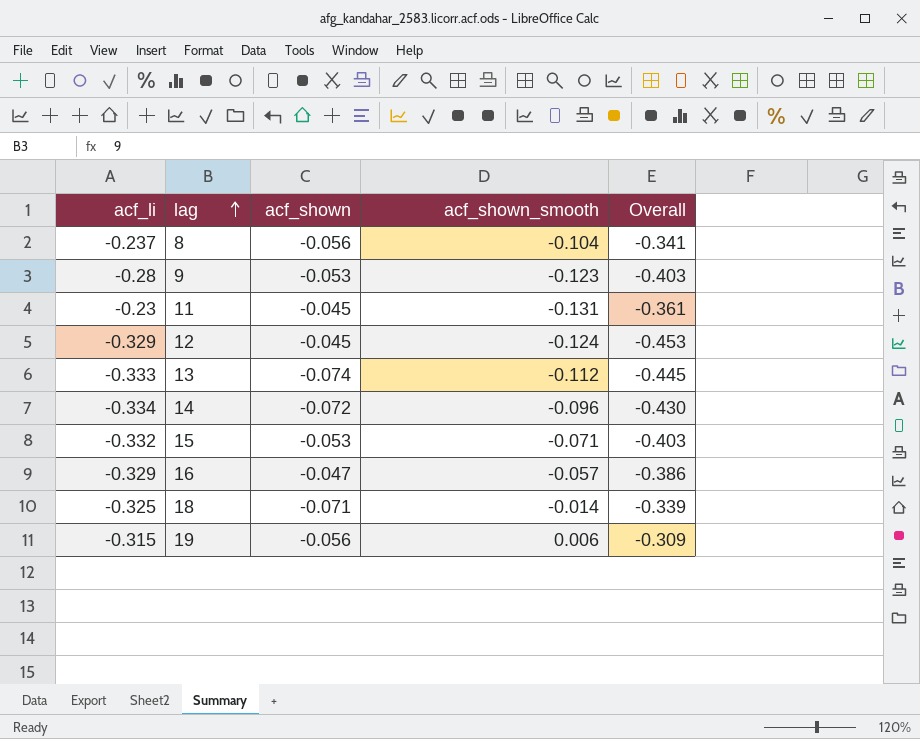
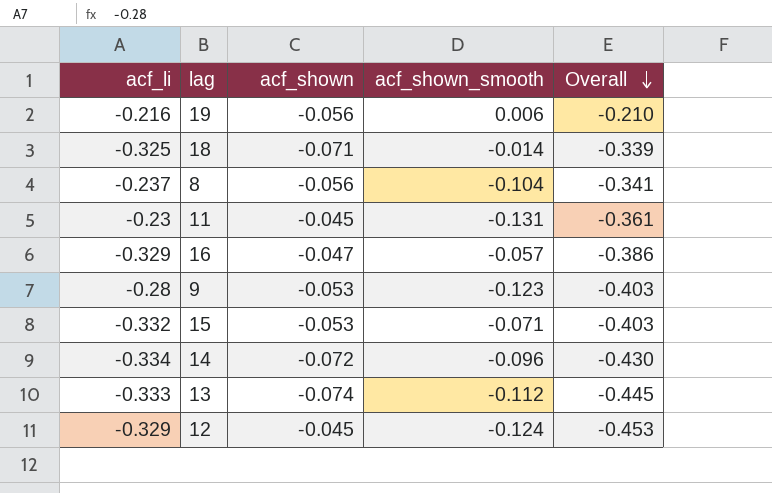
row order: lag ascending -> Overall descending
19 | acf_li: -0.315 -> -0.216
19 | Overall: -0.309 -> -0.210

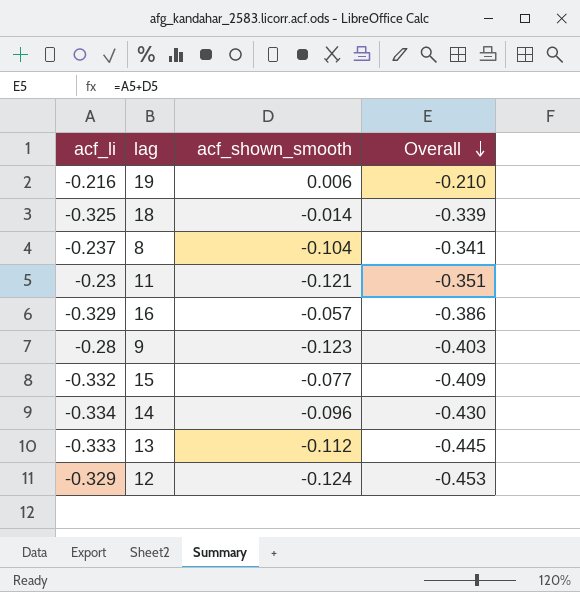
column acf_shown | position: 3 -> none
11 | acf_shown_smooth: -0.131 -> -0.121
11 | Overall: -0.361 -> -0.351
15 | acf_shown_smooth: -0.071 -> -0.077
15 | Overall: -0.403 -> -0.409

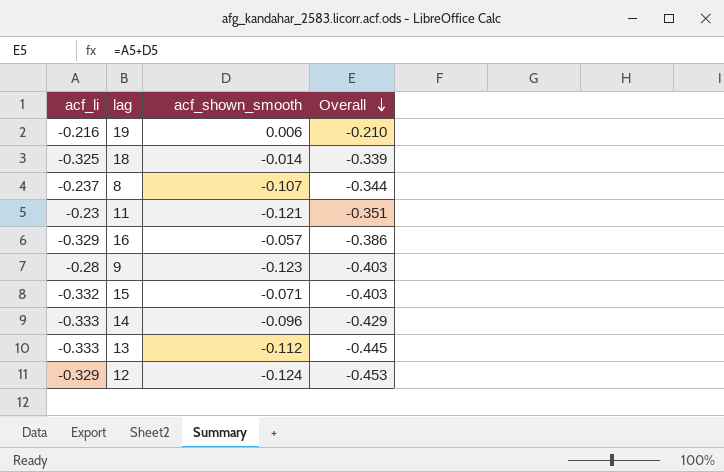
8 | acf_shown_smooth: -0.104 -> -0.107
8 | Overall: -0.341 -> -0.344
15 | acf_shown_smooth: -0.077 -> -0.071
15 | Overall: -0.409 -> -0.403
14 | acf_li: -0.334 -> -0.333
14 | Overall: -0.430 -> -0.429

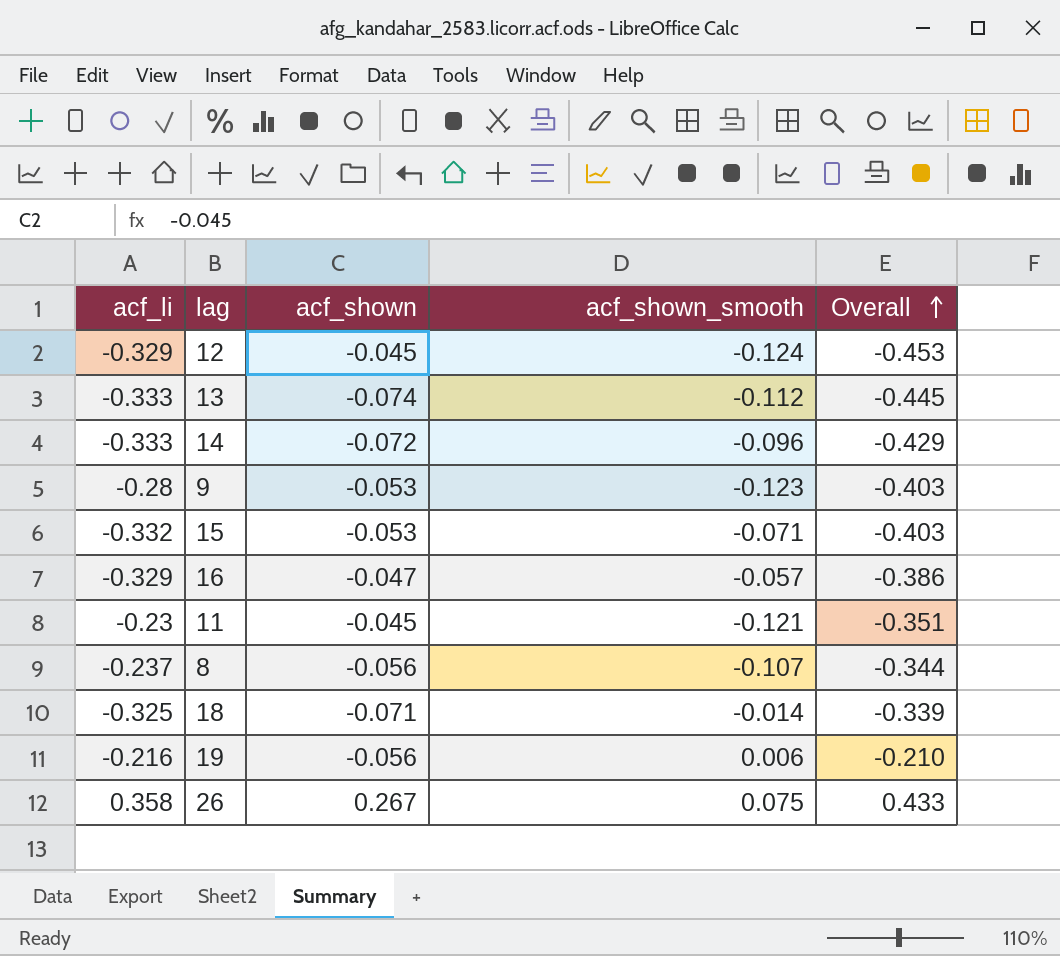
row order: Overall descending -> Overall ascending
column acf_shown | position: none -> 3
row 26: none -> 0.358 | 0.267 | 0.075 | 0.433

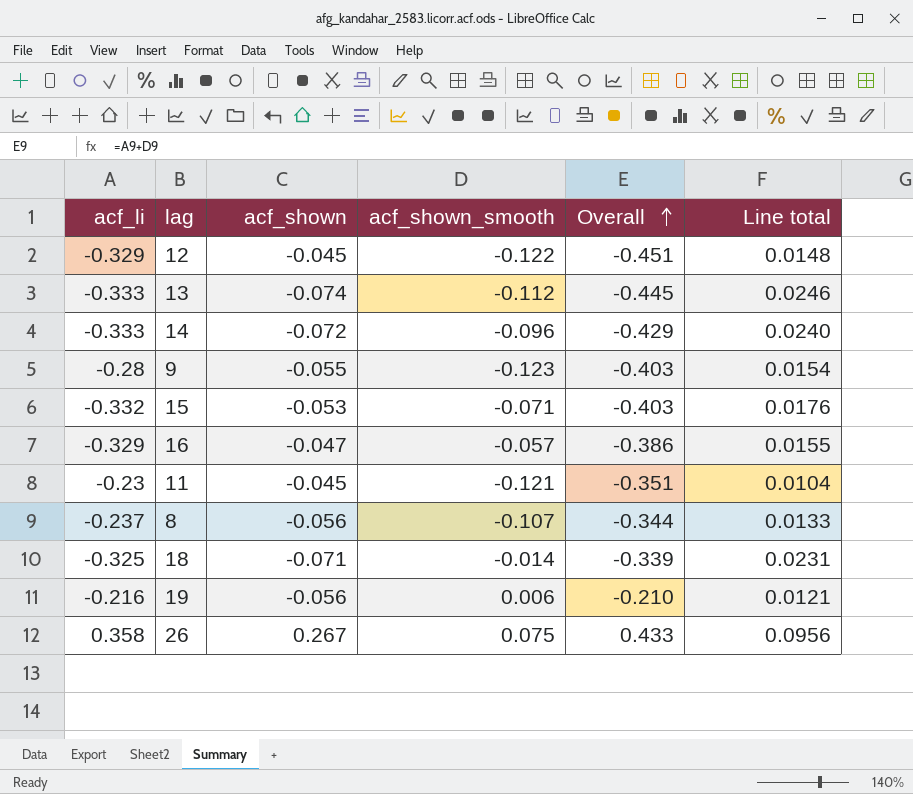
column Line total | formula: none -> [acf_li] * [acf_shown]
12 | acf_shown_smooth: -0.124 -> -0.122
12 | Overall: -0.453 -> -0.451
9 | acf_shown: -0.053 -> -0.055

